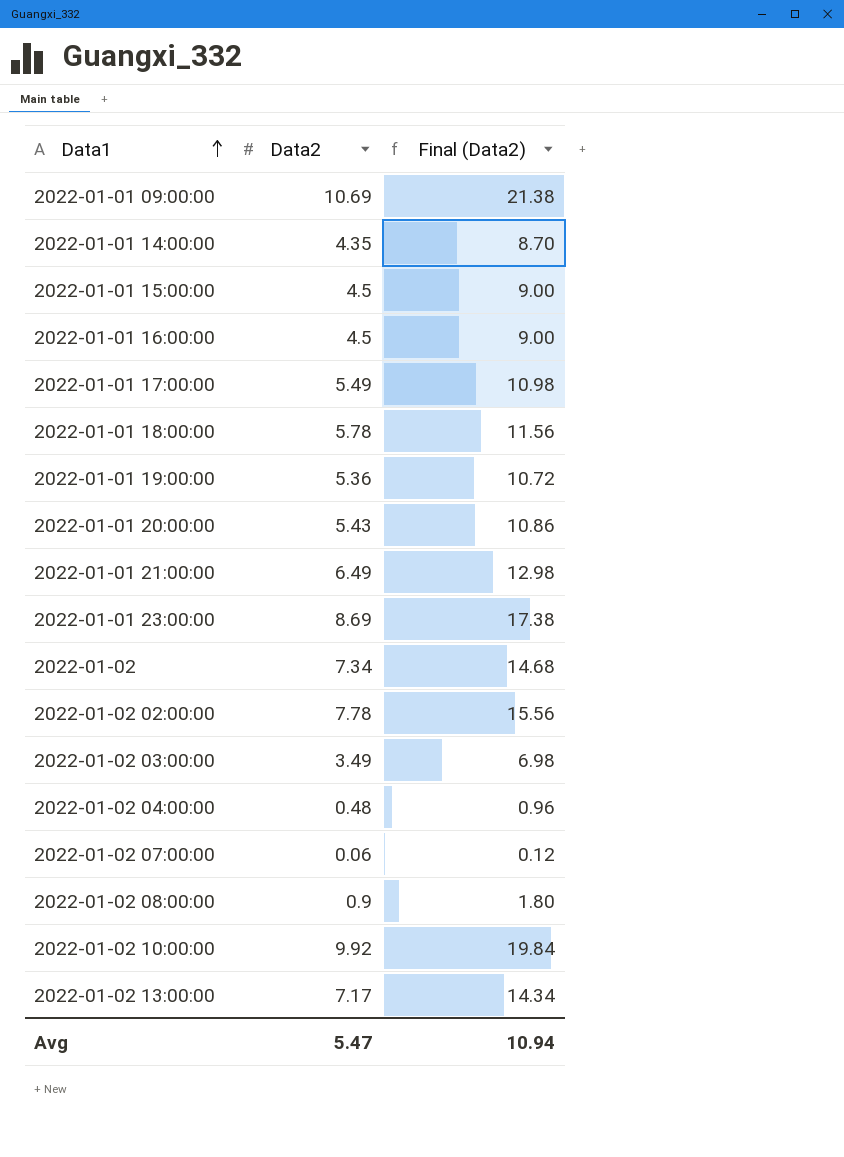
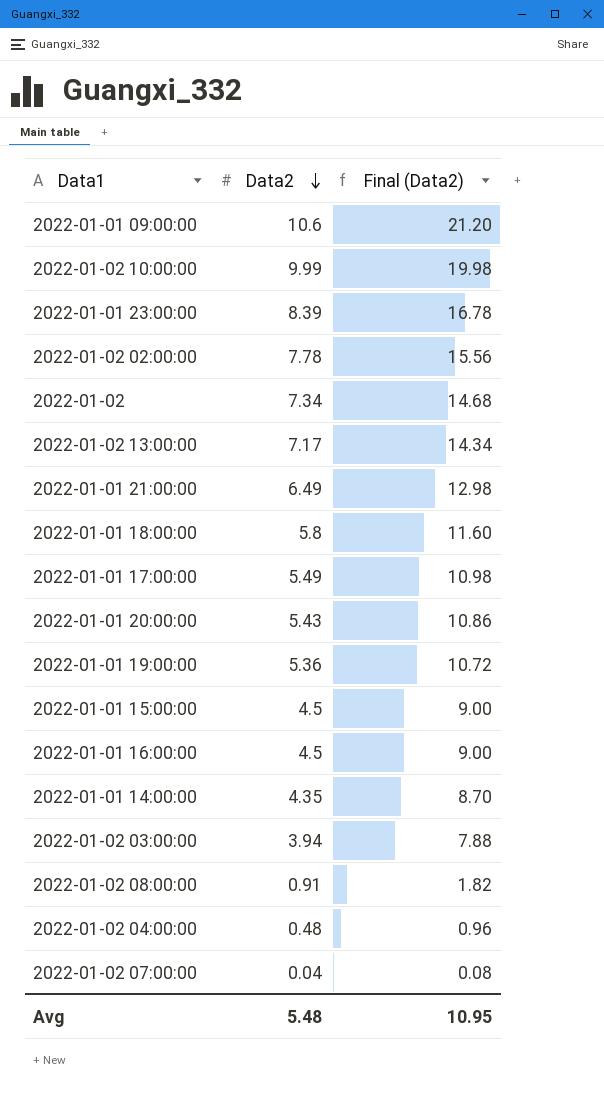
row order: Data1 ascending -> Data2 descending
2022-01-01 09:00:00 | Data2: 10.69 -> 10.6
2022-01-01 09:00:00 | Final (Data2): 21.38 -> 21.20
2022-01-02 10:00:00 | Data2: 9.92 -> 9.99
2022-01-02 10:00:00 | Final (Data2): 19.84 -> 19.98
2022-01-01 23:00:00 | Data2: 8.69 -> 8.39
2022-01-01 23:00:00 | Final (Data2): 17.38 -> 16.78
2022-01-01 18:00:00 | Data2: 5.78 -> 5.8
2022-01-01 18:00:00 | Final (Data2): 11.56 -> 11.60
2022-01-02 03:00:00 | Data2: 3.49 -> 3.94
2022-01-02 03:00:00 | Final (Data2): 6.98 -> 7.88
2022-01-02 08:00:00 | Data2: 0.9 -> 0.91
2022-01-02 08:00:00 | Final (Data2): 1.80 -> 1.82
2022-01-02 07:00:00 | Data2: 0.06 -> 0.04
2022-01-02 07:00:00 | Final (Data2): 0.12 -> 0.08
Avg | Data2: 5.47 -> 5.48
Avg | Final (Data2): 10.94 -> 10.95

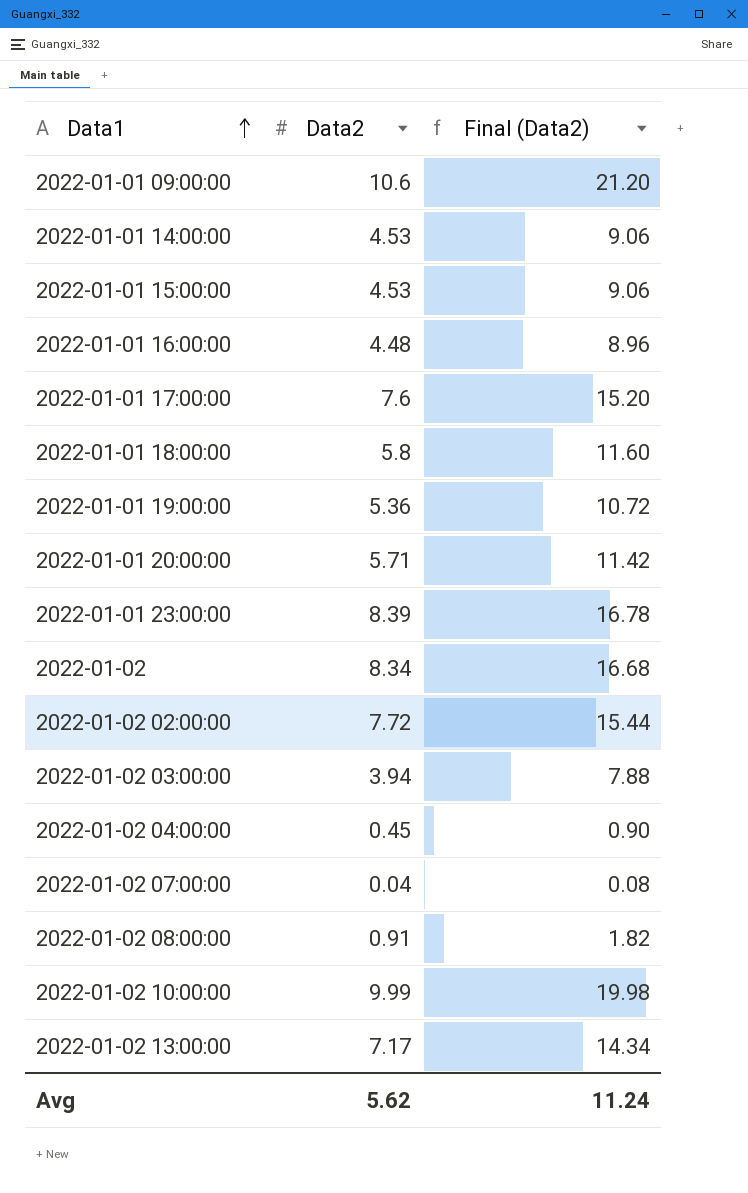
row order: Data2 descending -> Data1 ascending
row 2022-01-01 21:00:00: 6.49 | 12.98 -> none
2022-01-01 14:00:00 | Data2: 4.35 -> 4.53
2022-01-01 14:00:00 | Final (Data2): 8.70 -> 9.06
2022-01-01 15:00:00 | Data2: 4.5 -> 4.53
2022-01-01 15:00:00 | Final (Data2): 9.00 -> 9.06
2022-01-01 16:00:00 | Data2: 4.5 -> 4.48
2022-01-01 16:00:00 | Final (Data2): 9.00 -> 8.96
2022-01-01 17:00:00 | Data2: 5.49 -> 7.6
2022-01-01 17:00:00 | Final (Data2): 10.98 -> 15.20
2022-01-01 20:00:00 | Data2: 5.43 -> 5.71
2022-01-01 20:00:00 | Final (Data2): 10.86 -> 11.42
2022-01-02 | Data2: 7.34 -> 8.34
2022-01-02 | Final (Data2): 14.68 -> 16.68
2022-01-02 02:00:00 | Data2: 7.78 -> 7.72
2022-01-02 02:00:00 | Final (Data2): 15.56 -> 15.44
2022-01-02 04:00:00 | Data2: 0.48 -> 0.45
2022-01-02 04:00:00 | Final (Data2): 0.96 -> 0.90
Avg | Data2: 5.48 -> 5.62
Avg | Final (Data2): 10.95 -> 11.24

